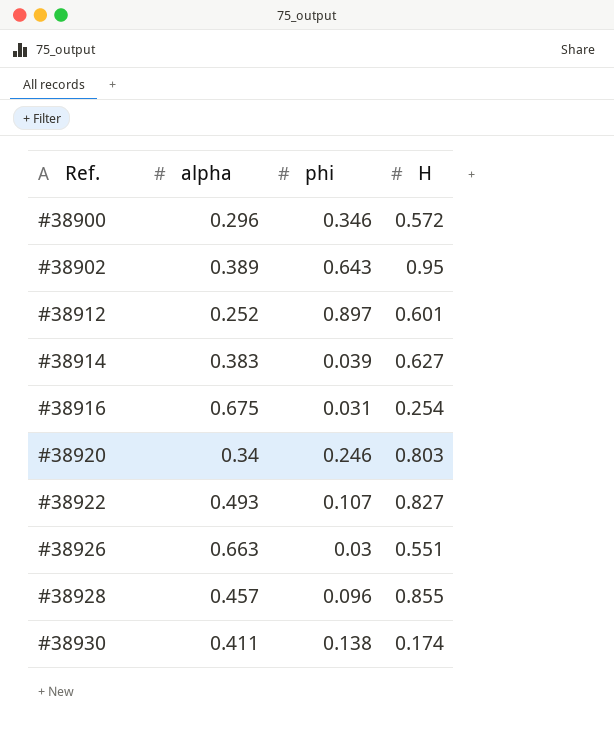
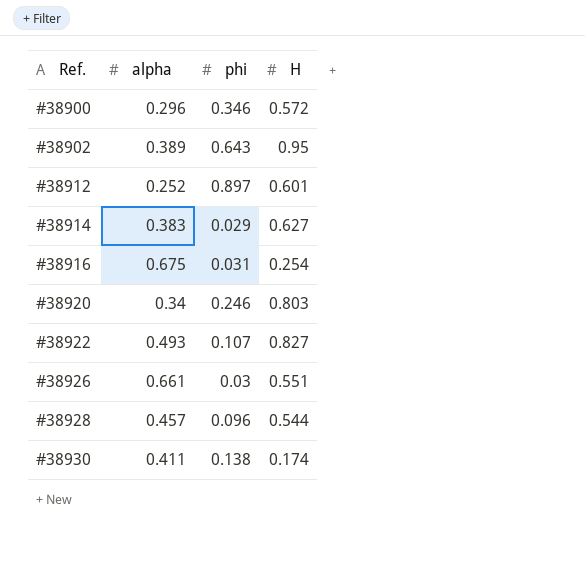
#38914 | phi: 0.039 -> 0.029
#38926 | alpha: 0.663 -> 0.661
#38928 | H: 0.855 -> 0.544

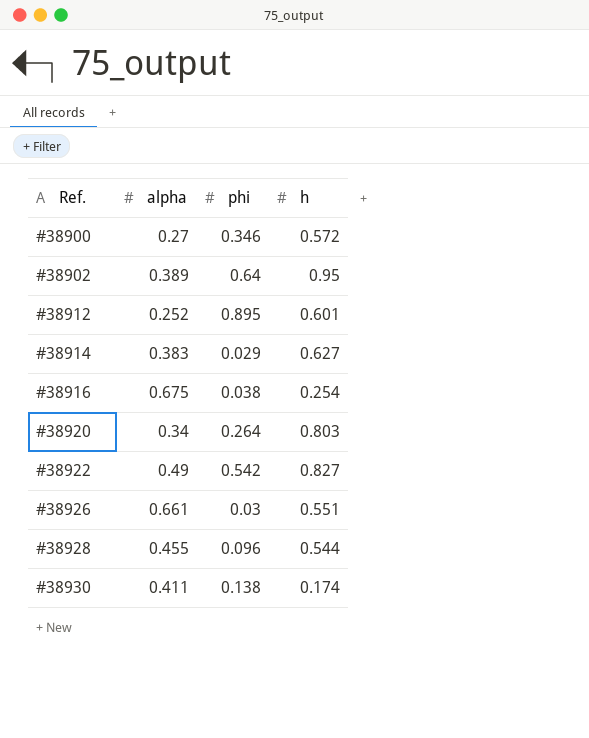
column name: H -> h
#38900 | alpha: 0.296 -> 0.27
#38902 | phi: 0.643 -> 0.64
#38912 | phi: 0.897 -> 0.895
#38916 | phi: 0.031 -> 0.038
#38920 | phi: 0.246 -> 0.264
#38922 | alpha: 0.493 -> 0.49
#38922 | phi: 0.107 -> 0.542
#38928 | alpha: 0.457 -> 0.455

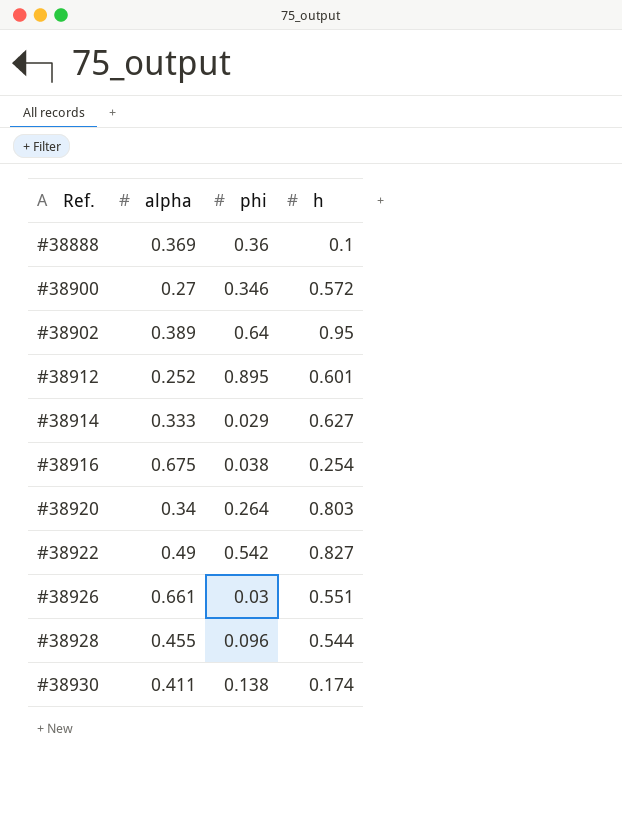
row #38888: none -> 0.369 | 0.36 | 0.1
#38914 | alpha: 0.383 -> 0.333

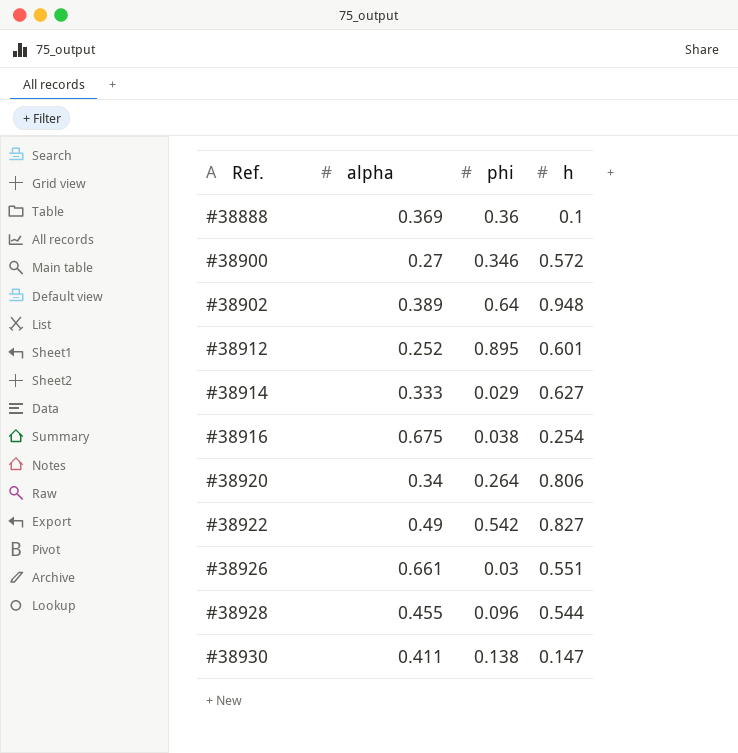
#38902 | h: 0.95 -> 0.948
#38920 | h: 0.803 -> 0.806
#38930 | h: 0.174 -> 0.147

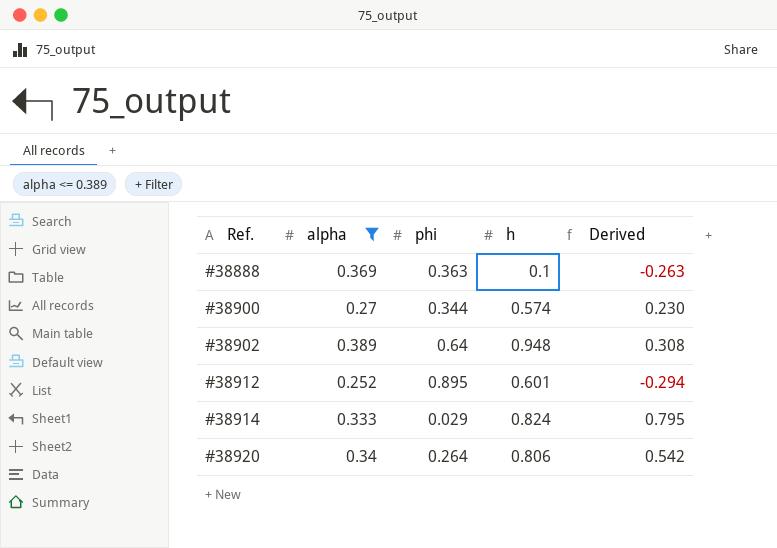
filter: none -> alpha <= 0.389
column Derived | formula: none -> [h] - [phi]
#38888 | phi: 0.36 -> 0.363
#38900 | phi: 0.346 -> 0.344
#38900 | h: 0.572 -> 0.574
#38914 | h: 0.627 -> 0.824

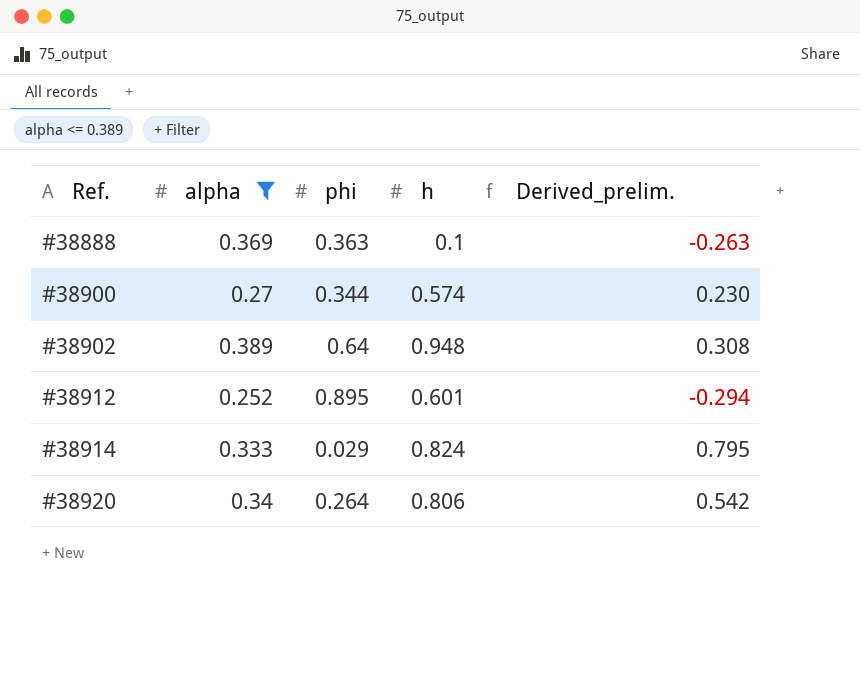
column name: Derived -> Derived_prelim.

